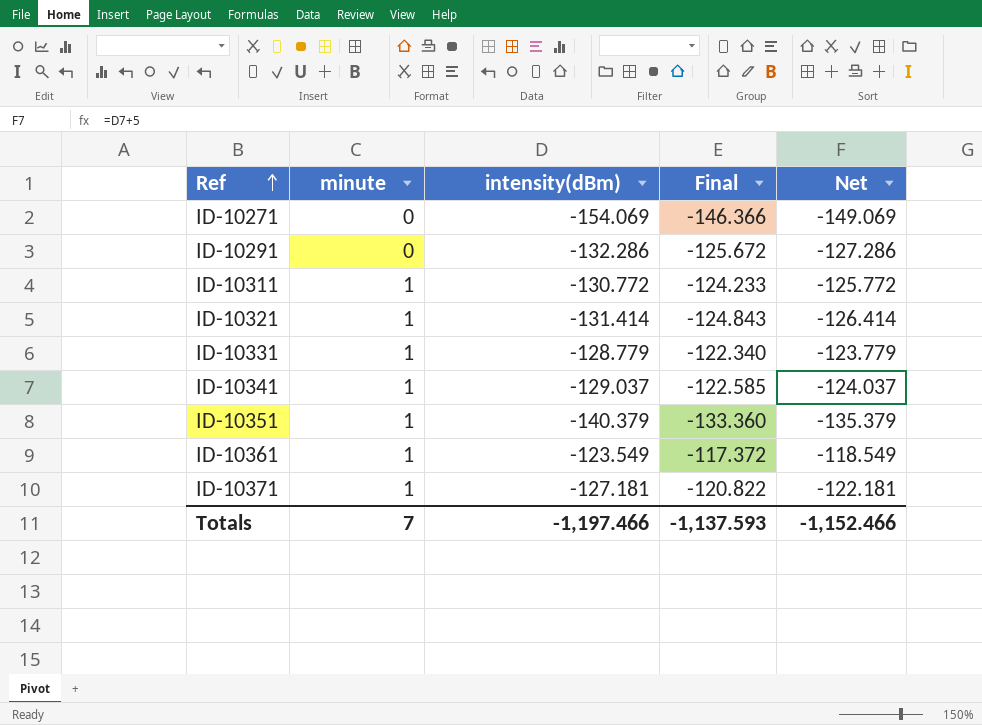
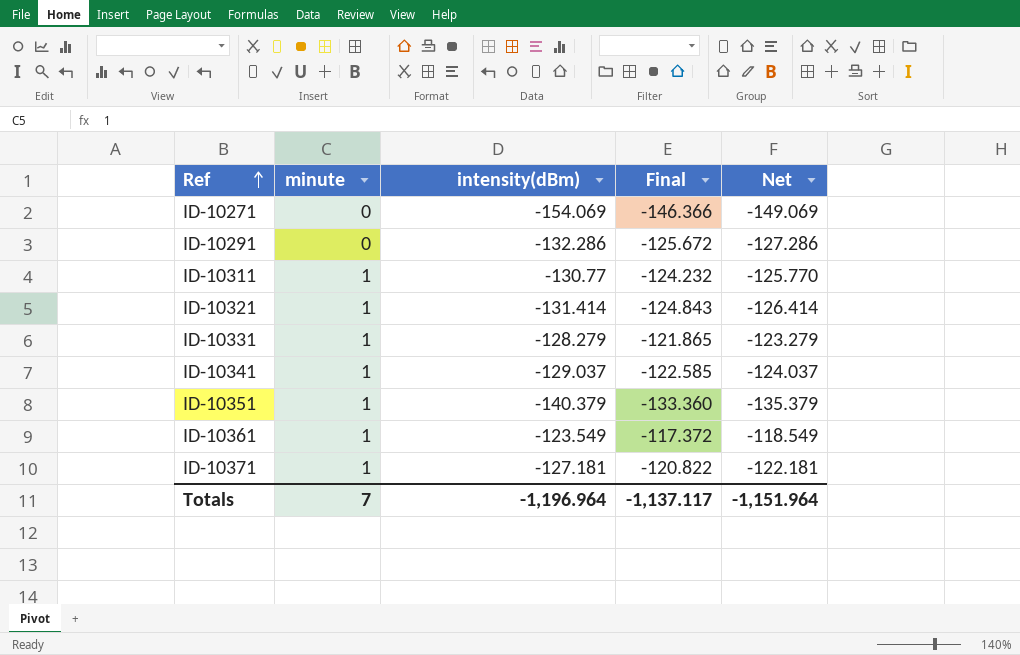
ID-10311 | intensity(dBm): -130.772 -> -130.77
ID-10311 | Final: -124.233 -> -124.232
ID-10311 | Net: -125.772 -> -125.770
ID-10331 | intensity(dBm): -128.779 -> -128.279
ID-10331 | Final: -122.340 -> -121.865
ID-10331 | Net: -123.779 -> -123.279
Totals | intensity(dBm): -1,197.466 -> -1,196.964
Totals | Final: -1,137.593 -> -1,137.117
Totals | Net: -1,152.466 -> -1,151.964

